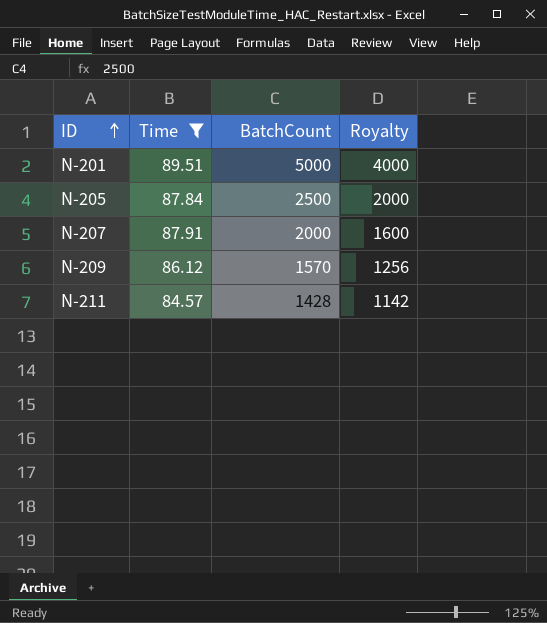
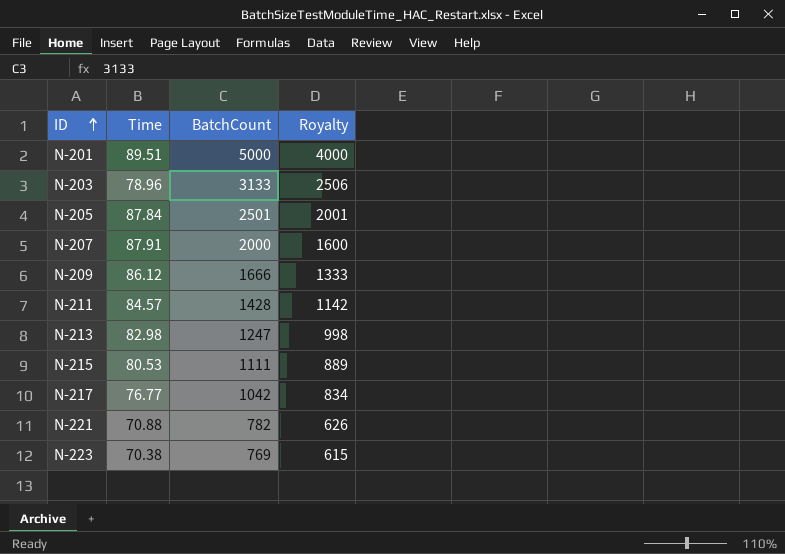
filter: Time >= 84.57 -> none
N-205 | BatchCount: 2500 -> 2501
N-205 | Royalty: 2000 -> 2001
N-209 | BatchCount: 1570 -> 1666
N-209 | Royalty: 1256 -> 1333

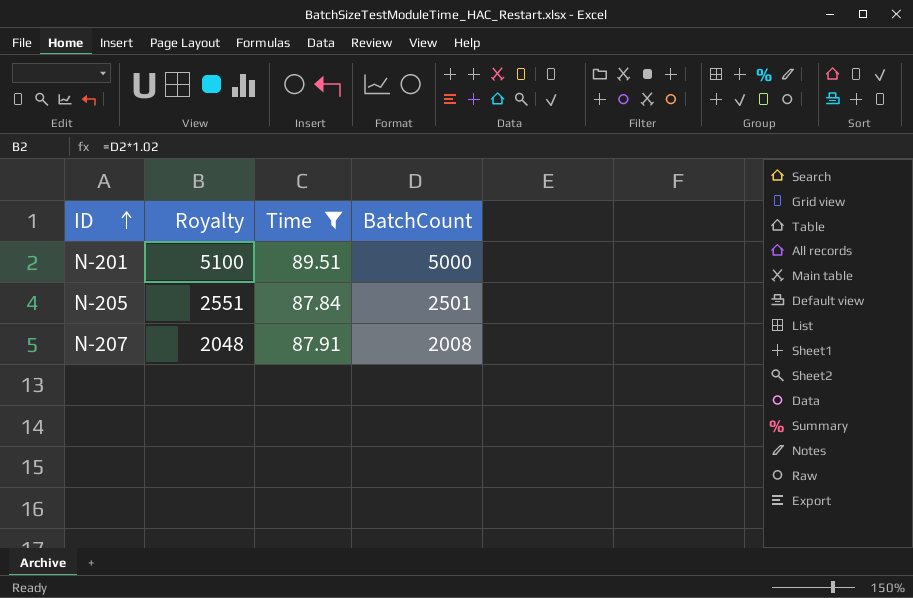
filter: none -> Time >= 87.84
column Royalty | formula: [BatchCount] * 0.8 -> [BatchCount] * 1.02
column Royalty | position: 4 -> 2
N-207 | BatchCount: 2000 -> 2008

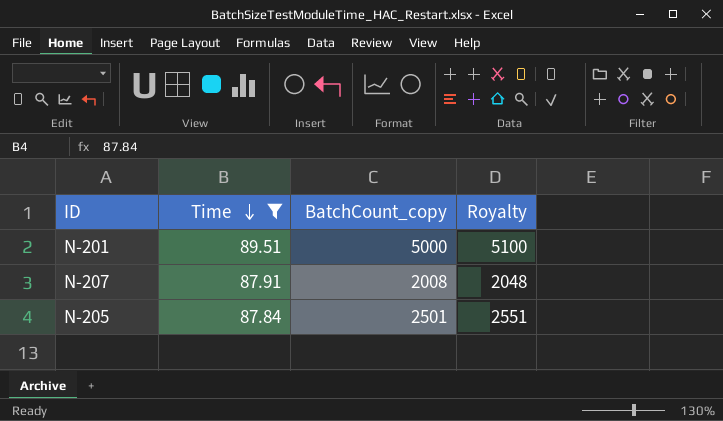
row order: ID ascending -> Time descending
column name: BatchCount -> BatchCount_copy
column Royalty | position: 2 -> 4

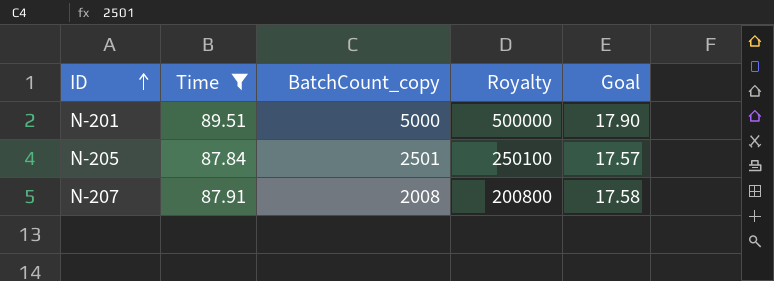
row order: Time descending -> ID ascending
column Royalty | formula: [BatchCount_copy] * 1.02 -> [BatchCount_copy] * 100
column Goal | formula: none -> [Time] * 0.2

